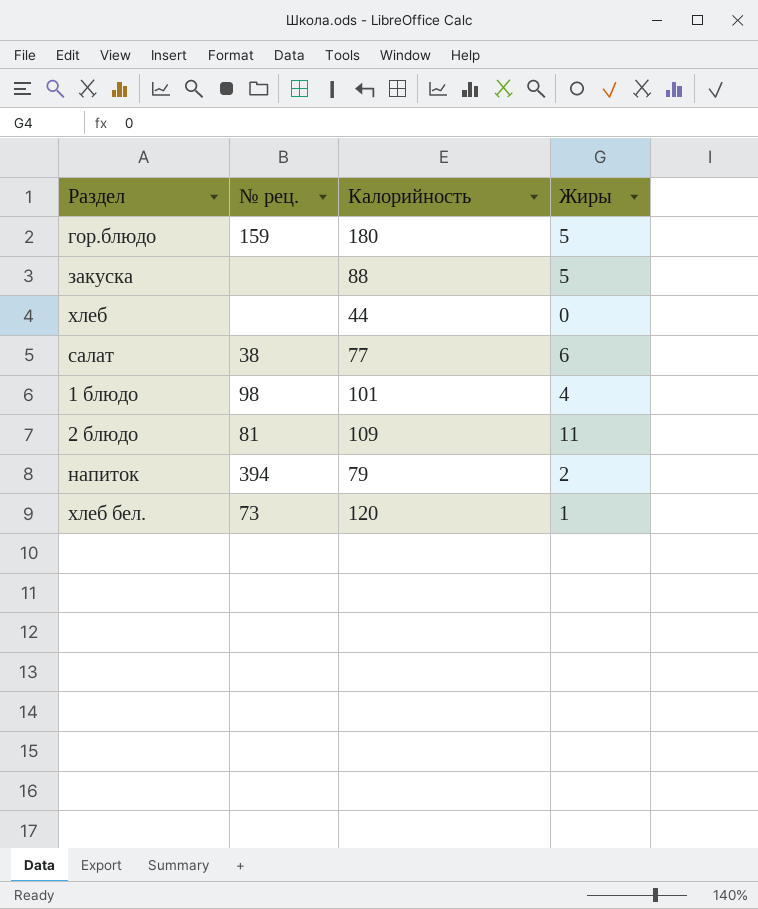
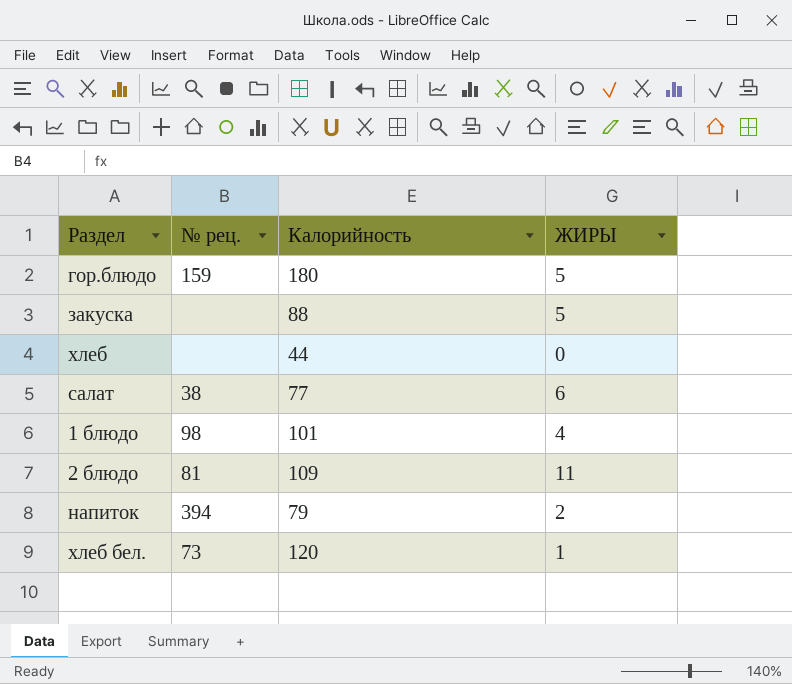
column name: Жиры -> ЖИРЫ

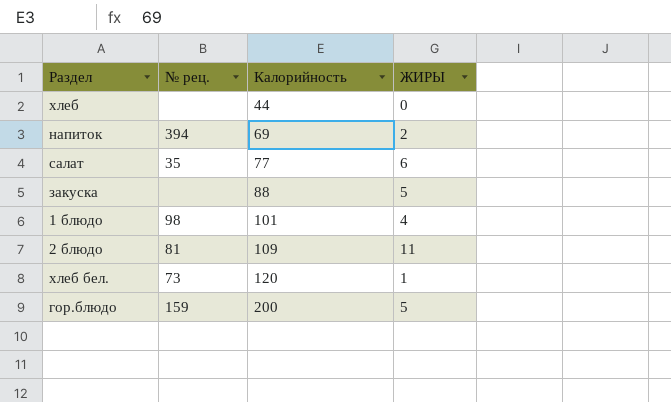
row order: none -> Калорийность ascending
напиток | Калорийность: 79 -> 69
салат | № рец.: 38 -> 35
гор.блюдо | Калорийность: 180 -> 200

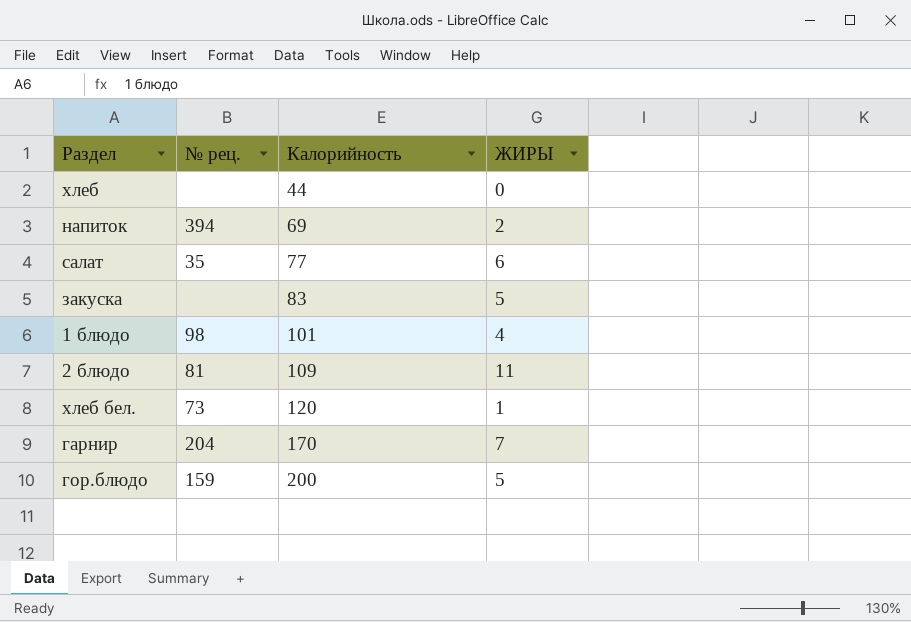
закуска | Калорийность: 88 -> 83
row гарнир: none -> 204 | 170 | 7

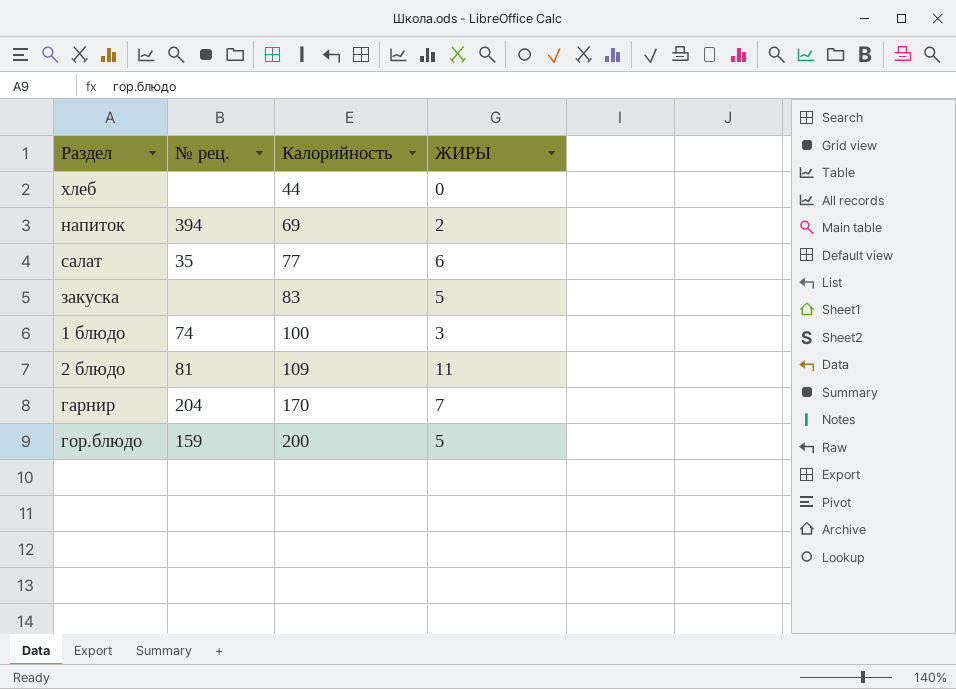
row хлеб бел.: 73 | 120 | 1 -> none
1 блюдо | № рец.: 98 -> 74
1 блюдо | Калорийность: 101 -> 100
1 блюдо | ЖИРЫ: 4 -> 3

